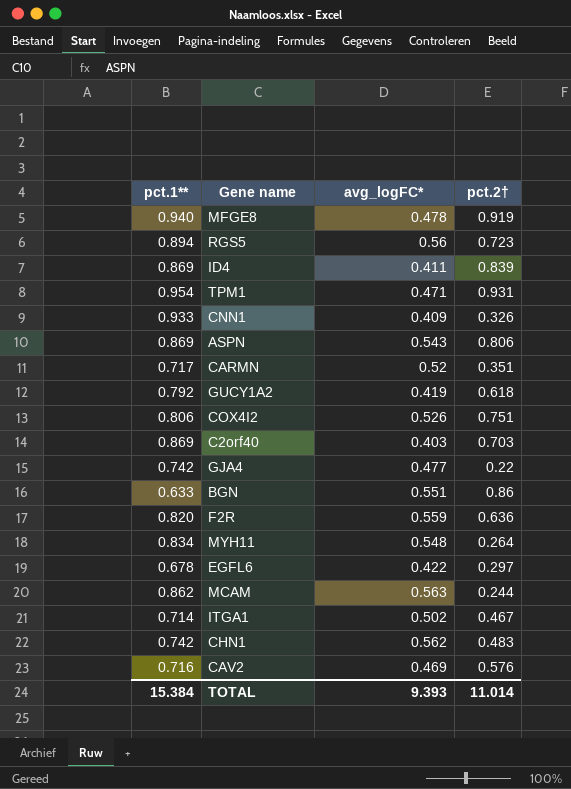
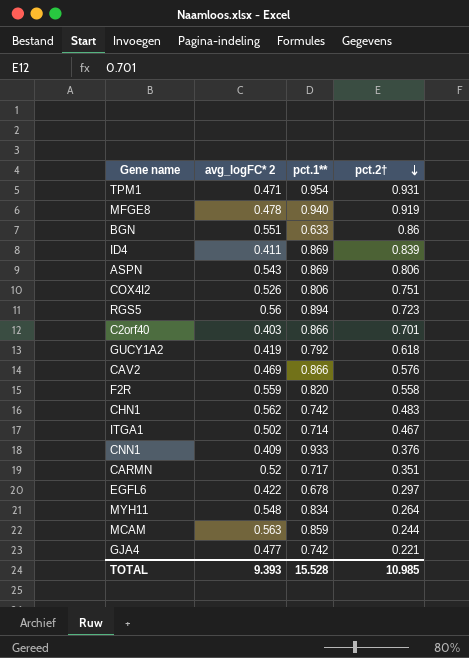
row order: none -> pct.2† descending
column name: avg_logFC* -> avg_logFC* 2
column pct.1** | position: 1 -> 3
C2orf40 | pct.1**: 0.869 -> 0.866
C2orf40 | pct.2†: 0.703 -> 0.701
CAV2 | pct.1**: 0.716 -> 0.866
F2R | pct.2†: 0.636 -> 0.558
CNN1 | pct.2†: 0.326 -> 0.376
MCAM | pct.1**: 0.862 -> 0.859
GJA4 | pct.2†: 0.22 -> 0.221
TOTAL | pct.1**: 15.384 -> 15.528
TOTAL | pct.2†: 11.014 -> 10.985

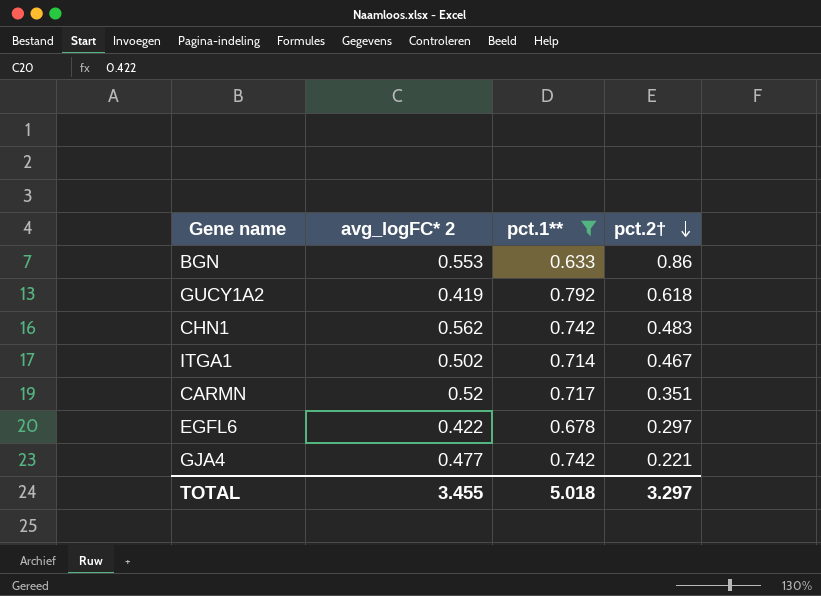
filter: none -> pct.1** <= 0.792
BGN | avg_logFC* 2: 0.551 -> 0.553
TOTAL | avg_logFC* 2: 9.393 -> 3.455
TOTAL | pct.1**: 15.528 -> 5.018
TOTAL | pct.2†: 10.985 -> 3.297

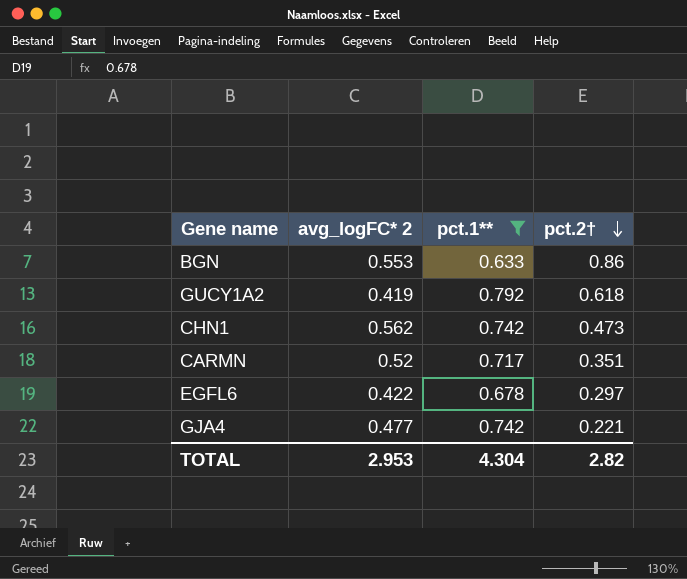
row ITGA1: 0.502 | 0.714 | 0.467 -> none
CHN1 | pct.2†: 0.483 -> 0.473
TOTAL | avg_logFC* 2: 3.455 -> 2.953
TOTAL | pct.1**: 5.018 -> 4.304
TOTAL | pct.2†: 3.297 -> 2.82

